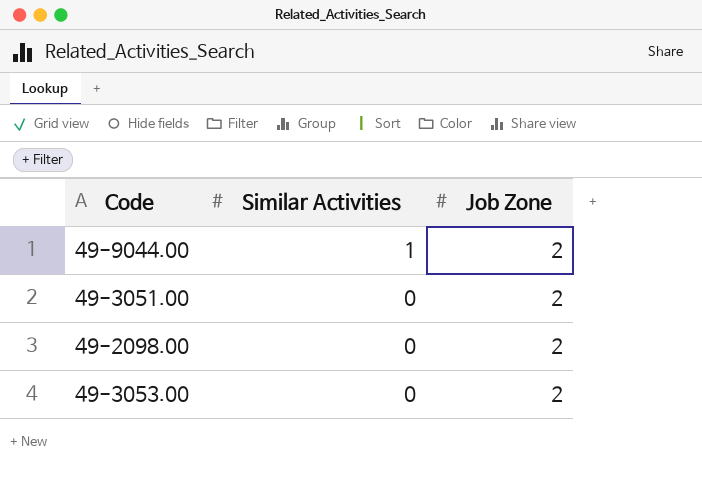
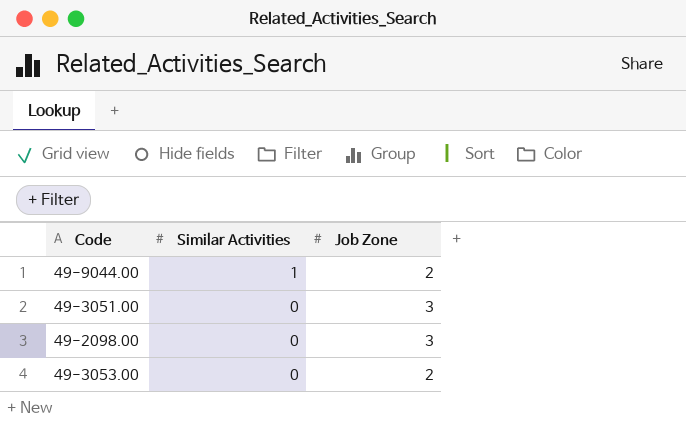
49-3051.00 | Job Zone: 2 -> 3
49-2098.00 | Job Zone: 2 -> 3

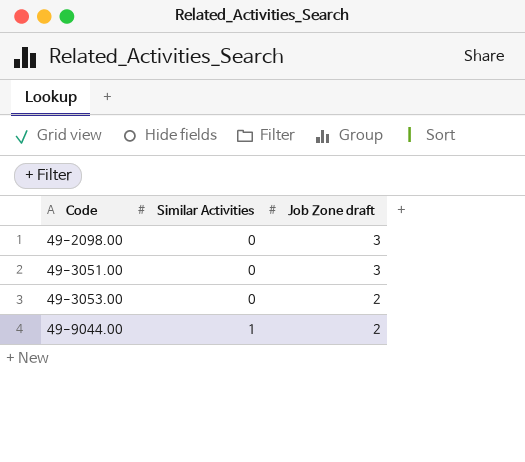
row order: Similar Activities descending -> Code ascending
column name: Job Zone -> Job Zone draft

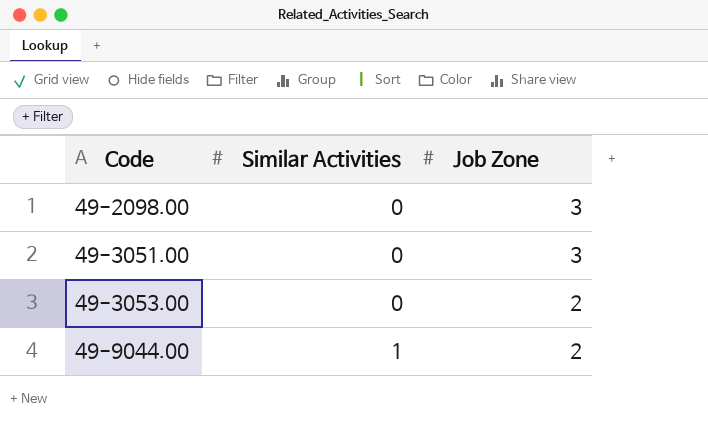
column name: Job Zone draft -> Job Zone

